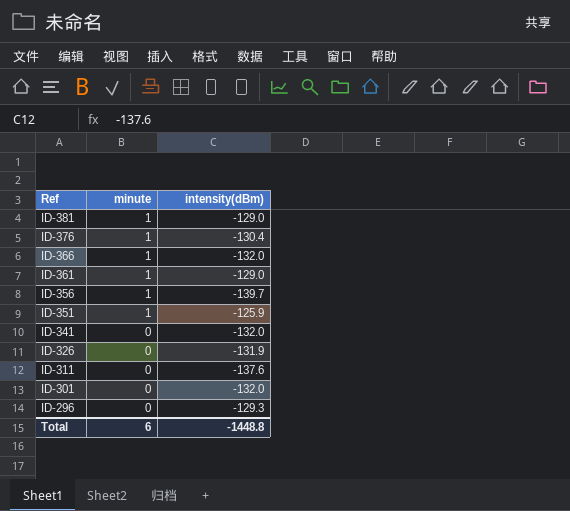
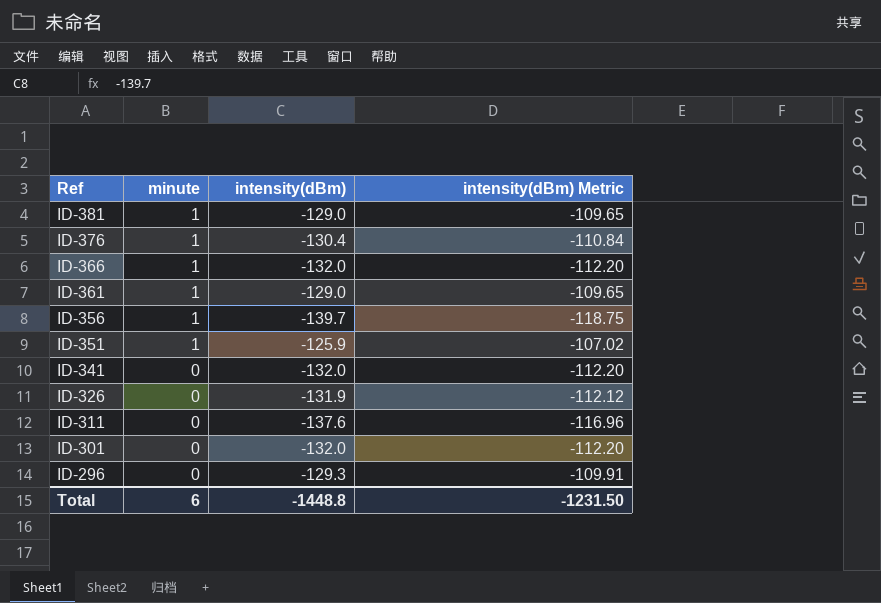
column intensity(dBm) Metric | formula: none -> [intensity(dBm)] * 0.85

